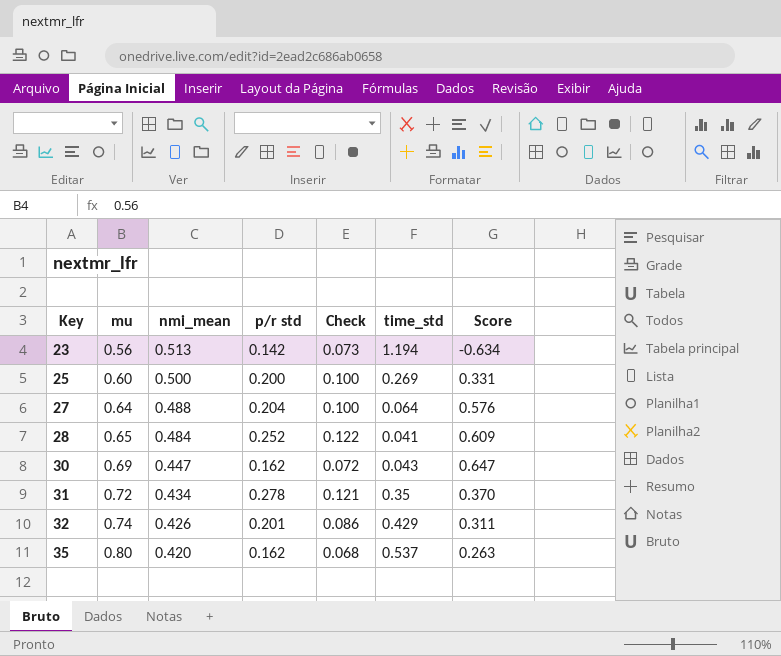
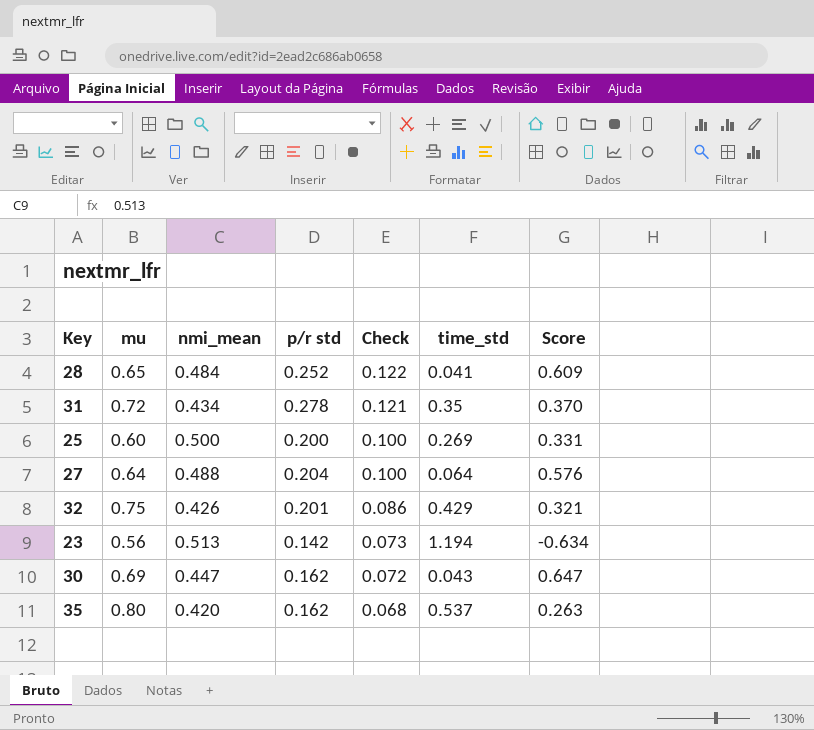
row order: Key ascending -> Check descending
32 | mu: 0.74 -> 0.75
32 | Score: 0.311 -> 0.321

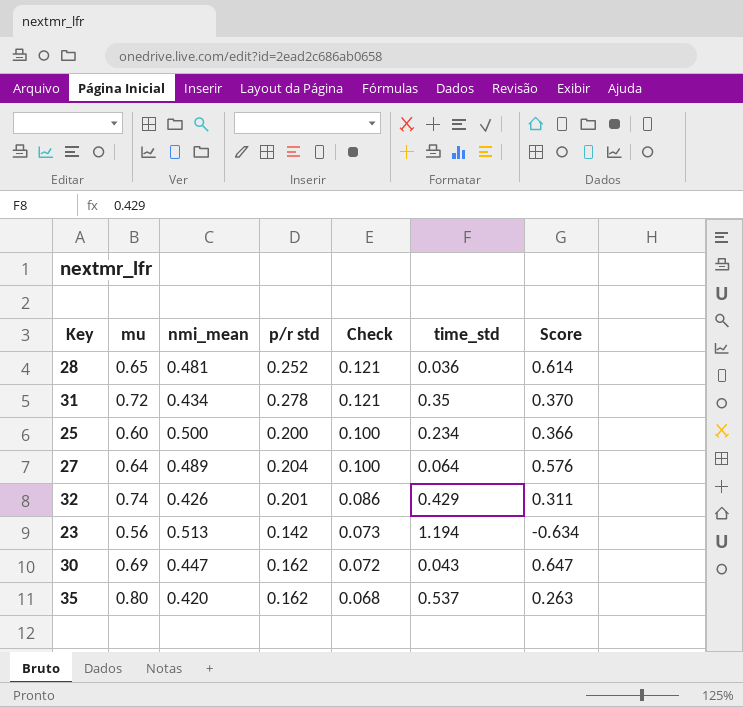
28 | nmi_mean: 0.484 -> 0.481
28 | Check: 0.122 -> 0.121
28 | time_std: 0.041 -> 0.036
28 | Score: 0.609 -> 0.614
25 | time_std: 0.269 -> 0.234
25 | Score: 0.331 -> 0.366
27 | nmi_mean: 0.488 -> 0.489
32 | mu: 0.75 -> 0.74
32 | Score: 0.321 -> 0.311

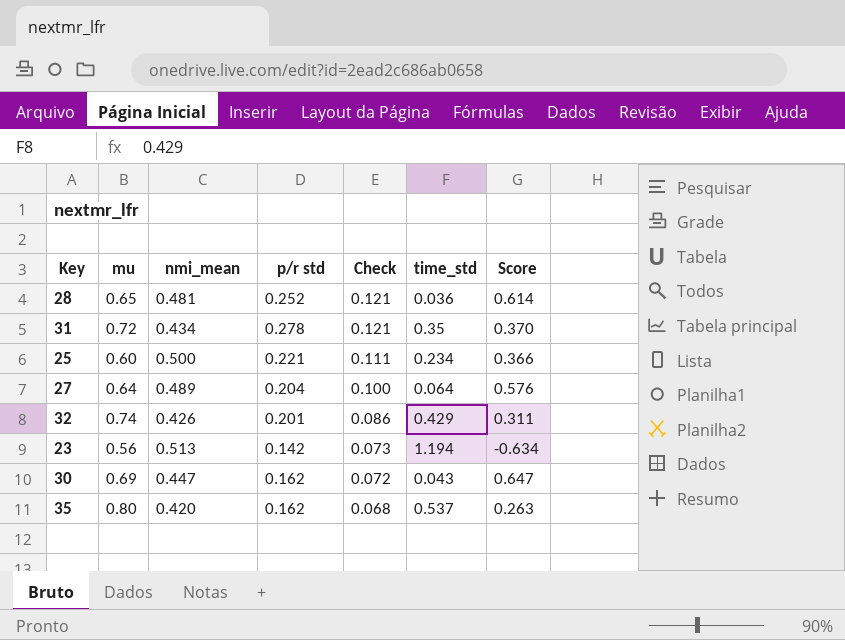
25 | p/r std: 0.200 -> 0.221
25 | Check: 0.100 -> 0.111

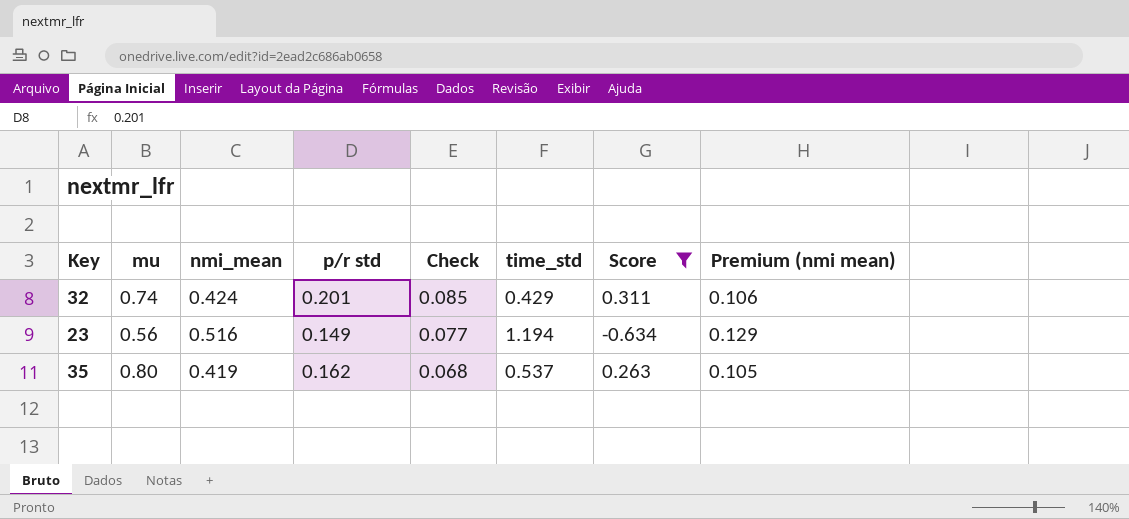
filter: none -> Score <= 0.311
column Premium (nmi mean) | formula: none -> [nmi_mean] * 0.25
32 | nmi_mean: 0.426 -> 0.424
32 | Check: 0.086 -> 0.085
23 | nmi_mean: 0.513 -> 0.516
23 | p/r std: 0.142 -> 0.149
23 | Check: 0.073 -> 0.077
35 | nmi_mean: 0.420 -> 0.419

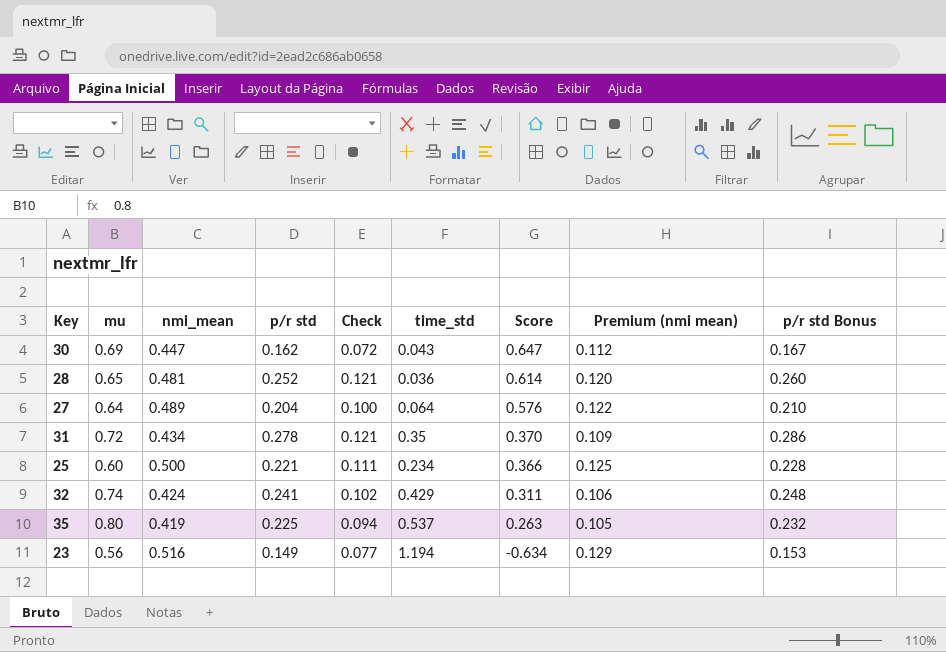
filter: Score <= 0.311 -> none
row order: Check descending -> Score descending
column p/r std Bonus | formula: none -> [p/r std] * 1.03
32 | p/r std: 0.201 -> 0.241
32 | Check: 0.085 -> 0.102
35 | p/r std: 0.162 -> 0.225
35 | Check: 0.068 -> 0.094

